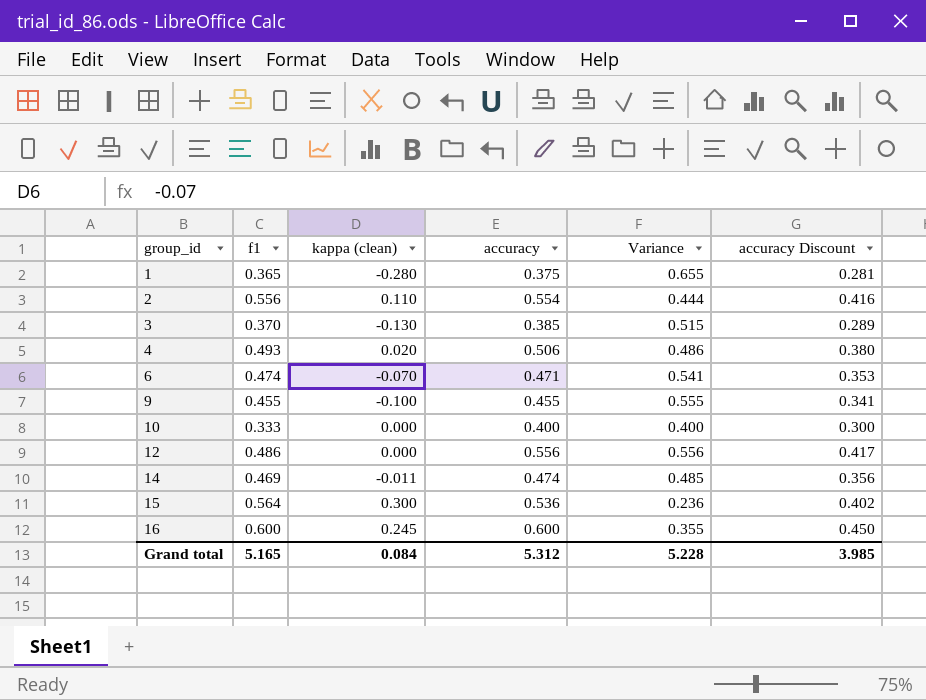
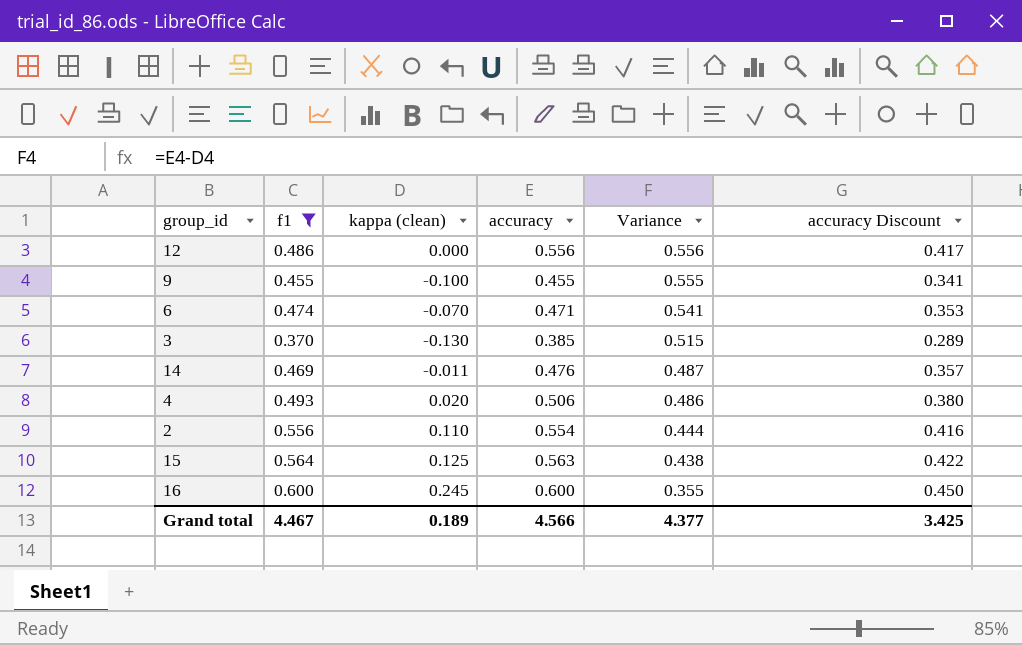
filter: none -> f1 >= 0.370
row order: group_id ascending -> Variance descending
14 | accuracy: 0.474 -> 0.476
14 | Variance: 0.485 -> 0.487
14 | accuracy Discount: 0.356 -> 0.357
15 | kappa (clean): 0.300 -> 0.125
15 | accuracy: 0.536 -> 0.563
15 | Variance: 0.236 -> 0.438
15 | accuracy Discount: 0.402 -> 0.422
Grand total | f1: 5.165 -> 4.467
Grand total | kappa (clean): 0.084 -> 0.189
Grand total | accuracy: 5.312 -> 4.566
Grand total | Variance: 5.228 -> 4.377
Grand total | accuracy Discount: 3.985 -> 3.425

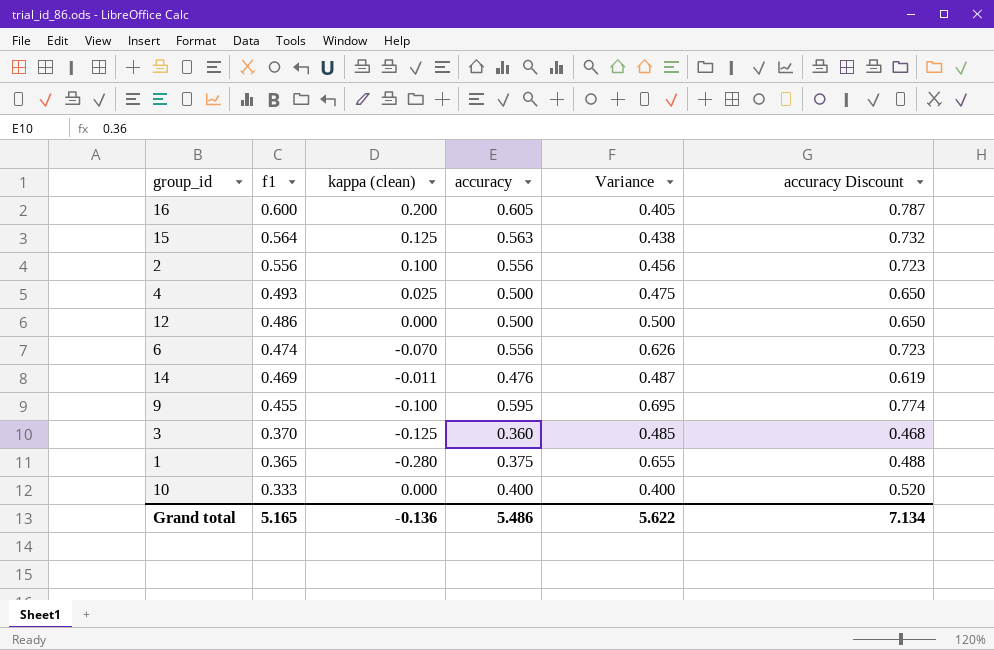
filter: f1 >= 0.370 -> none
row order: Variance descending -> f1 descending
column accuracy Discount | formula: [accuracy] * 0.75 -> [accuracy] * 1.3
16 | kappa (clean): 0.245 -> 0.200
16 | accuracy: 0.600 -> 0.605
16 | Variance: 0.355 -> 0.405
2 | kappa (clean): 0.110 -> 0.100
2 | accuracy: 0.554 -> 0.556
2 | Variance: 0.444 -> 0.456
4 | kappa (clean): 0.020 -> 0.025
4 | accuracy: 0.506 -> 0.500
4 | Variance: 0.486 -> 0.475
12 | accuracy: 0.556 -> 0.500
12 | Variance: 0.556 -> 0.500
6 | accuracy: 0.471 -> 0.556
6 | Variance: 0.541 -> 0.626
9 | accuracy: 0.455 -> 0.595
9 | Variance: 0.555 -> 0.695
3 | kappa (clean): -0.130 -> -0.125
3 | accuracy: 0.385 -> 0.360
3 | Variance: 0.515 -> 0.485
Grand total | f1: 4.467 -> 5.165
Grand total | kappa (clean): 0.189 -> -0.136
Grand total | accuracy: 4.566 -> 5.486
Grand total | Variance: 4.377 -> 5.622
Grand total | accuracy Discount: 3.425 -> 7.134

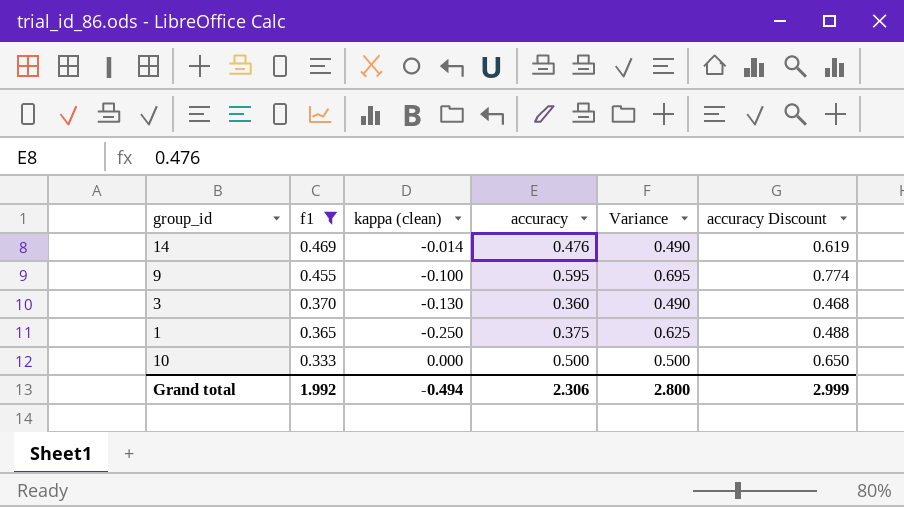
filter: none -> f1 <= 0.469
14 | kappa (clean): -0.011 -> -0.014
14 | Variance: 0.487 -> 0.490
3 | kappa (clean): -0.125 -> -0.130
3 | Variance: 0.485 -> 0.490
1 | kappa (clean): -0.280 -> -0.250
1 | Variance: 0.655 -> 0.625
10 | accuracy: 0.400 -> 0.500
10 | Variance: 0.400 -> 0.500
10 | accuracy Discount: 0.520 -> 0.650
Grand total | f1: 5.165 -> 1.992
Grand total | kappa (clean): -0.136 -> -0.494
Grand total | accuracy: 5.486 -> 2.306
Grand total | Variance: 5.622 -> 2.800
Grand total | accuracy Discount: 7.134 -> 2.999

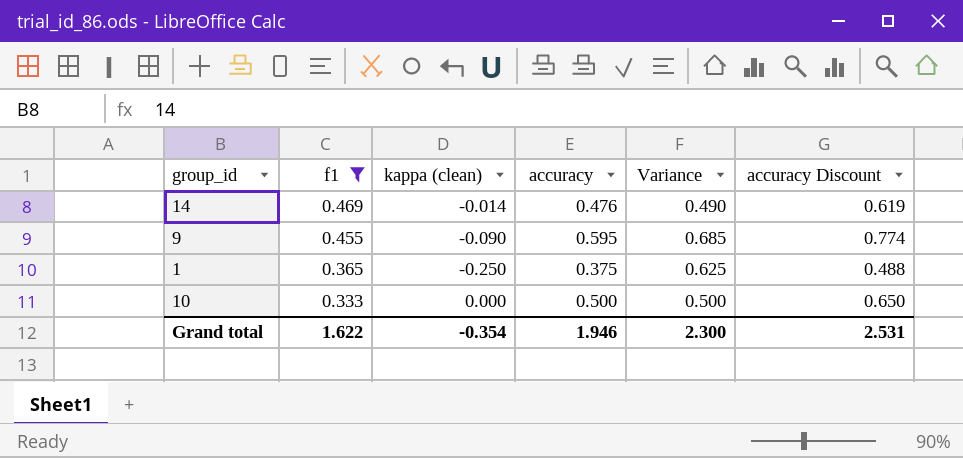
row 3: 0.370 | -0.130 | 0.360 | 0.490 | 0.468 -> none
9 | kappa (clean): -0.100 -> -0.090
9 | Variance: 0.695 -> 0.685
Grand total | f1: 1.992 -> 1.622
Grand total | kappa (clean): -0.494 -> -0.354
Grand total | accuracy: 2.306 -> 1.946
Grand total | Variance: 2.800 -> 2.300
Grand total | accuracy Discount: 2.999 -> 2.531

